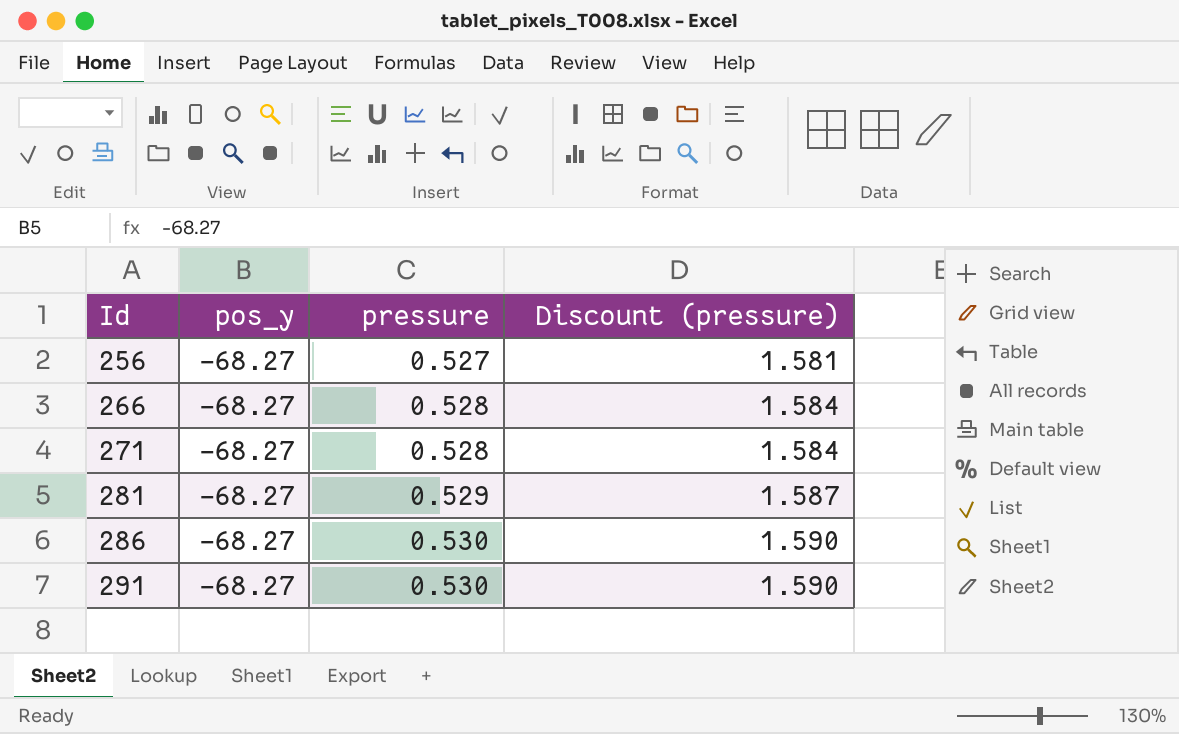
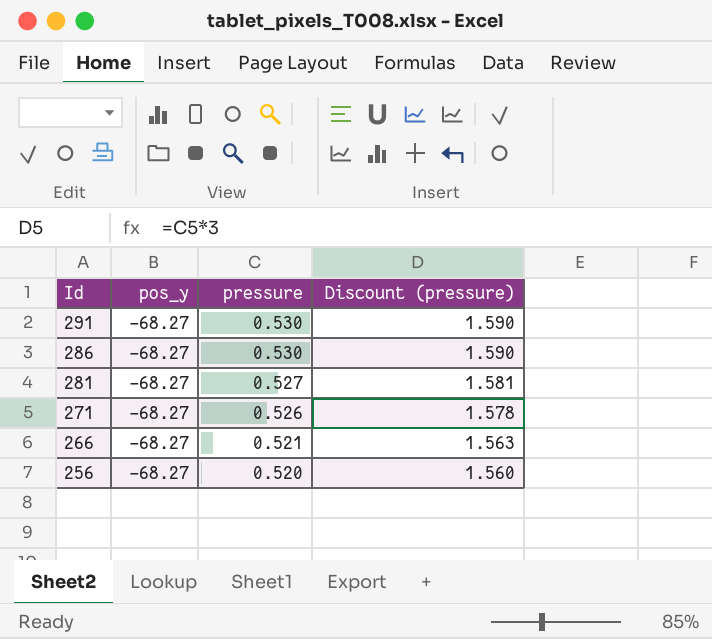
row order: Id ascending -> Id descending
281 | pressure: 0.529 -> 0.527
281 | Discount (pressure): 1.587 -> 1.581
271 | pressure: 0.528 -> 0.526
271 | Discount (pressure): 1.584 -> 1.578
266 | pressure: 0.528 -> 0.521
266 | Discount (pressure): 1.584 -> 1.563
256 | pressure: 0.527 -> 0.520
256 | Discount (pressure): 1.581 -> 1.560

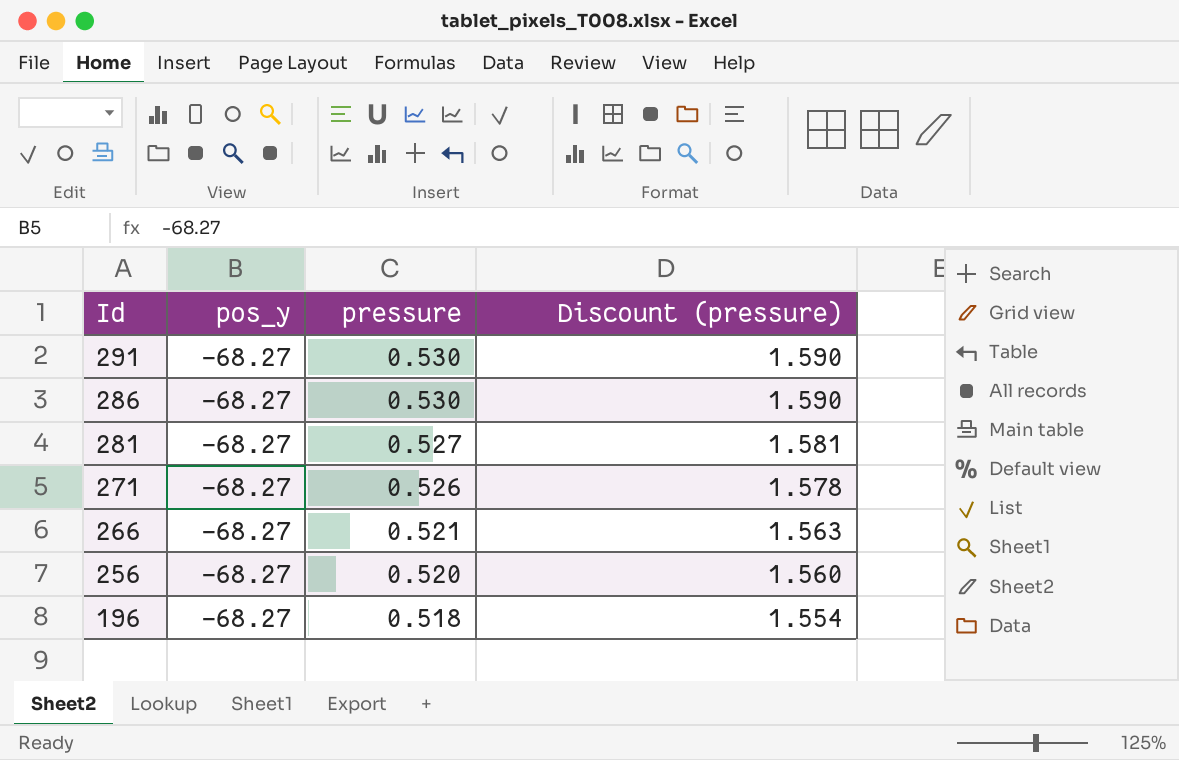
row 196: none -> -68.27 | 0.518 | 1.554

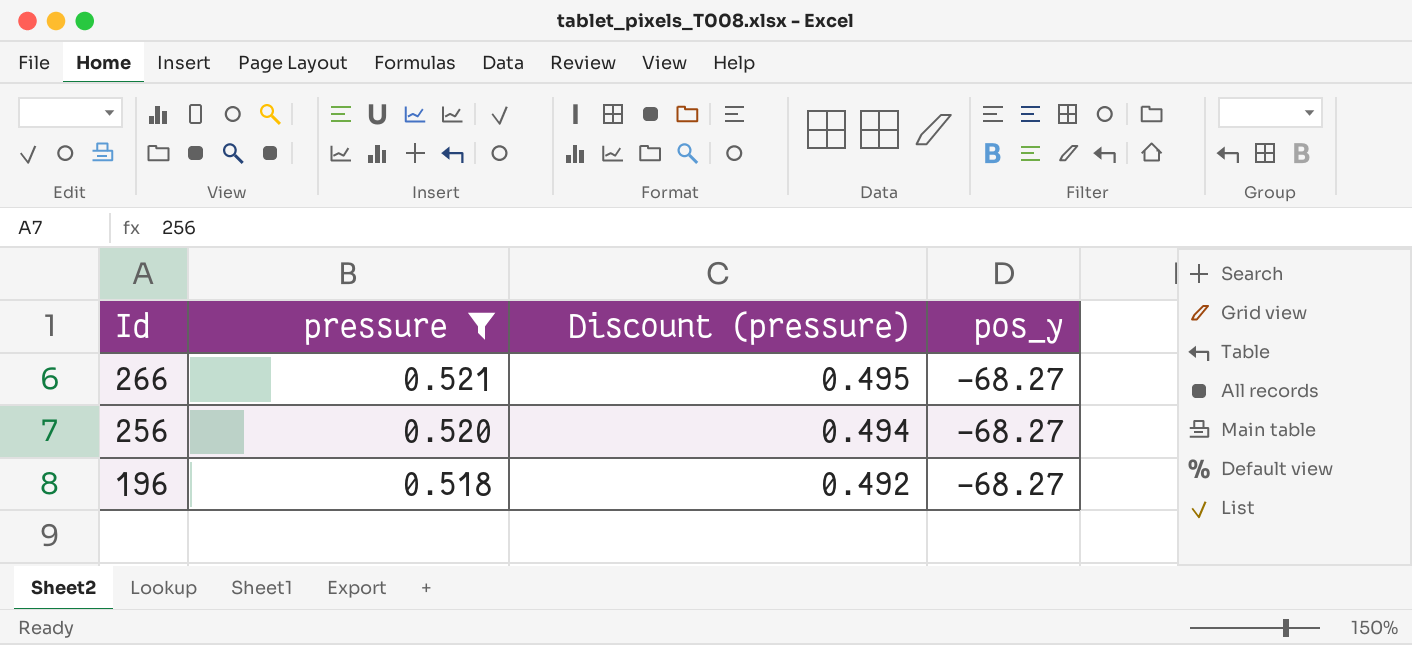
filter: none -> pressure <= 0.521
column Discount (pressure) | formula: [pressure] * 3 -> [pressure] * 0.95
column pos_y | position: 2 -> 4

